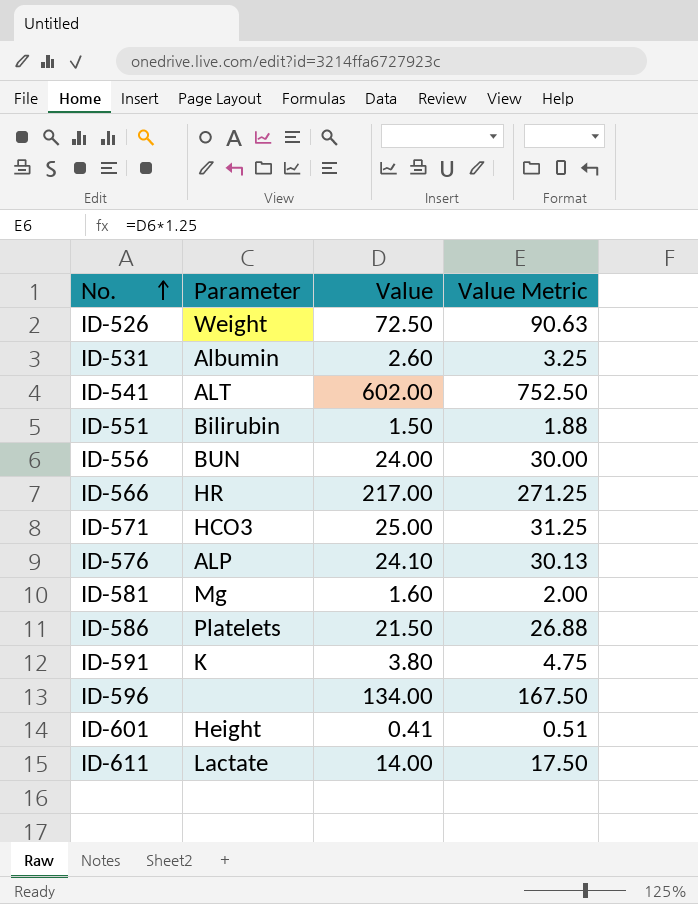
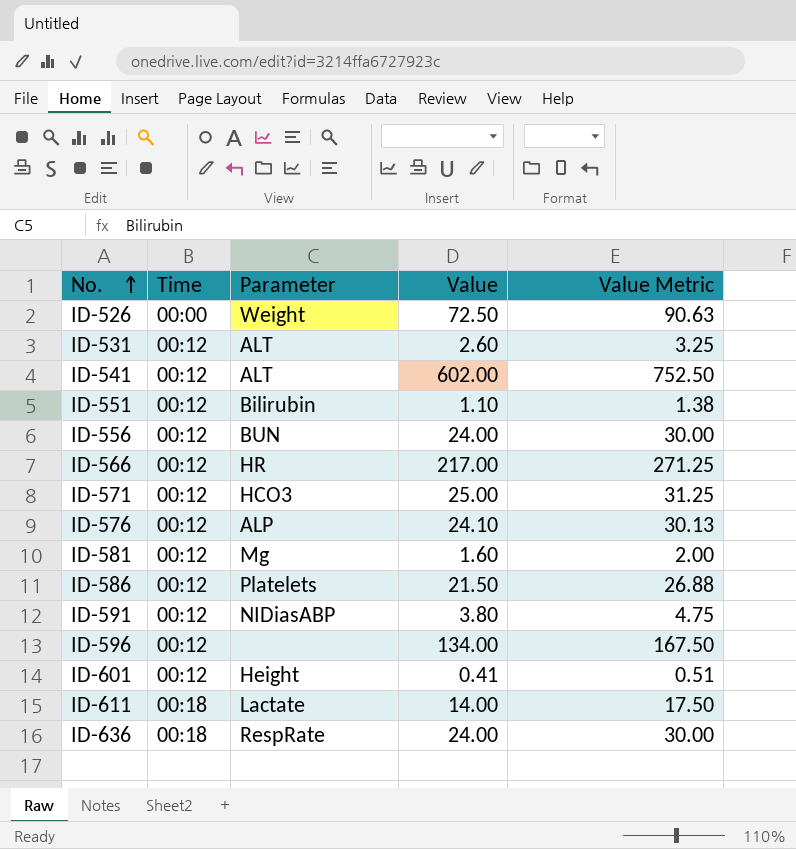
column Time | position: none -> 2
ID-531 | Parameter: Albumin -> ALT
ID-551 | Value: 1.50 -> 1.10
ID-551 | Value Metric: 1.88 -> 1.38
ID-591 | Parameter: K -> NIDiasABP
row ID-636: none -> 00:18 | RespRate | 24.00 | 30.00

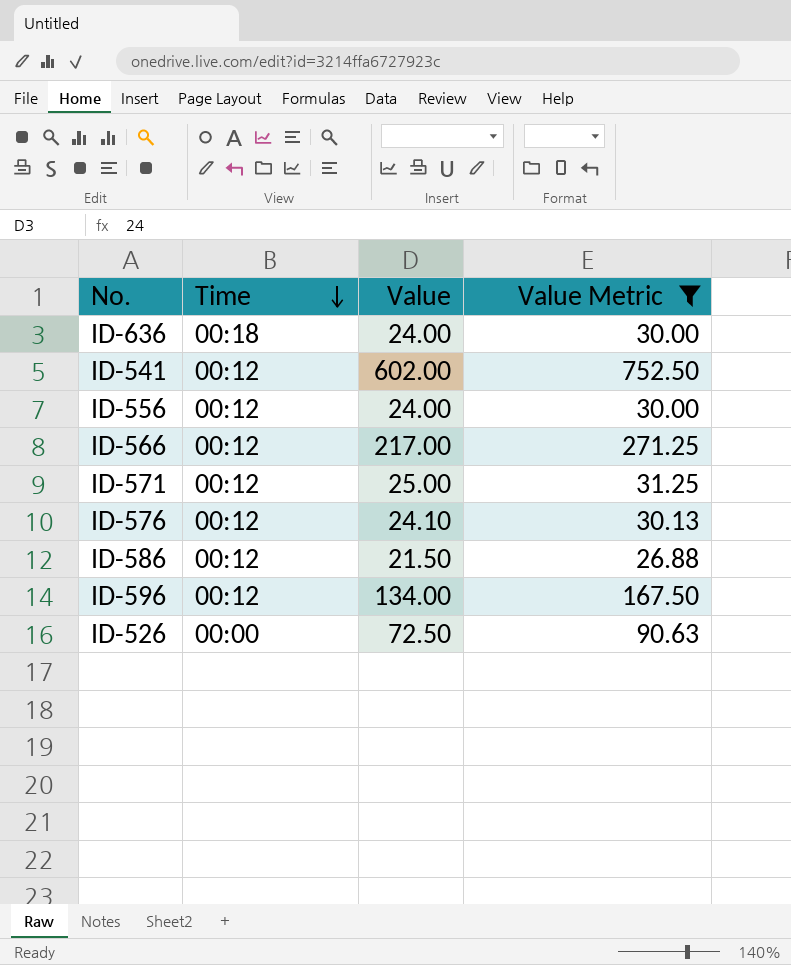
filter: none -> Value Metric >= 26.88
row order: No. ascending -> Time descending
column Parameter | position: 3 -> none

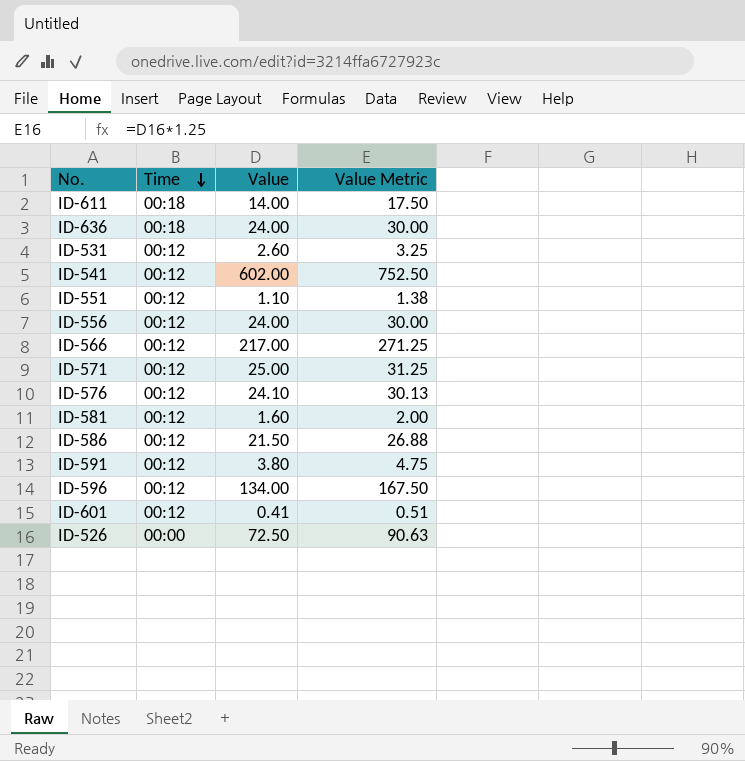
filter: Value Metric >= 26.88 -> none

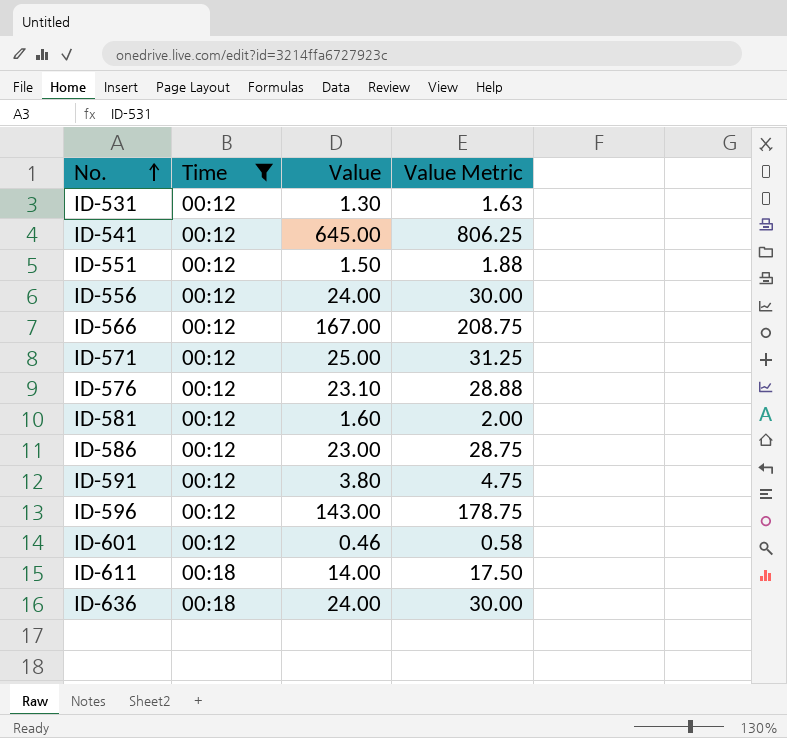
filter: none -> Time != 00:00
row order: Time descending -> No. ascending
ID-531 | Value: 2.60 -> 1.30
ID-531 | Value Metric: 3.25 -> 1.63
ID-541 | Value: 602.00 -> 645.00
ID-541 | Value Metric: 752.50 -> 806.25
ID-551 | Value: 1.10 -> 1.50
ID-551 | Value Metric: 1.38 -> 1.88
ID-566 | Value: 217.00 -> 167.00
ID-566 | Value Metric: 271.25 -> 208.75
ID-576 | Value: 24.10 -> 23.10
ID-576 | Value Metric: 30.13 -> 28.88
ID-586 | Value: 21.50 -> 23.00
ID-586 | Value Metric: 26.88 -> 28.75
ID-596 | Value: 134.00 -> 143.00
ID-596 | Value Metric: 167.50 -> 178.75
ID-601 | Value: 0.41 -> 0.46
ID-601 | Value Metric: 0.51 -> 0.58

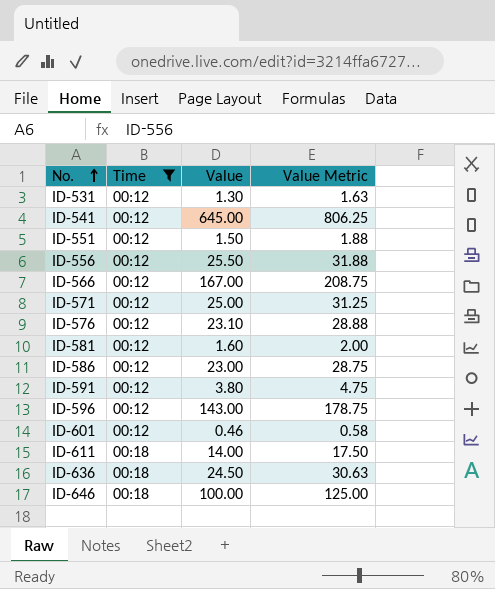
ID-556 | Value: 24.00 -> 25.50
ID-556 | Value Metric: 30.00 -> 31.88
ID-636 | Value: 24.00 -> 24.50
ID-636 | Value Metric: 30.00 -> 30.63
row ID-646: none -> 00:18 | 100.00 | 125.00

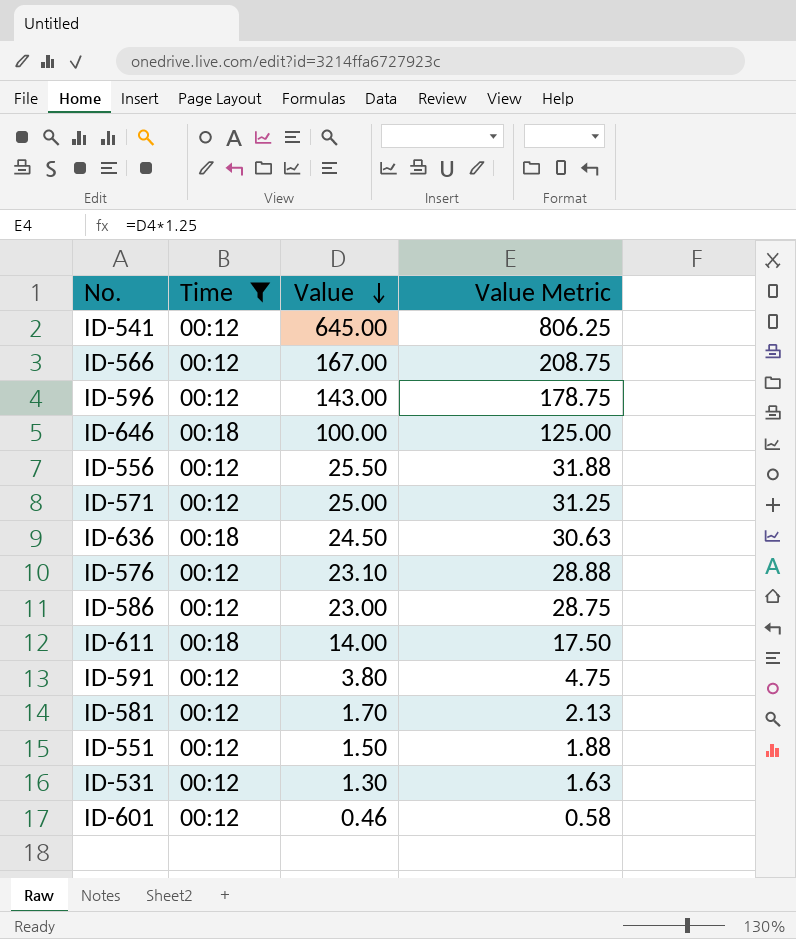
row order: No. ascending -> Value descending
ID-581 | Value: 1.60 -> 1.70
ID-581 | Value Metric: 2.00 -> 2.13

